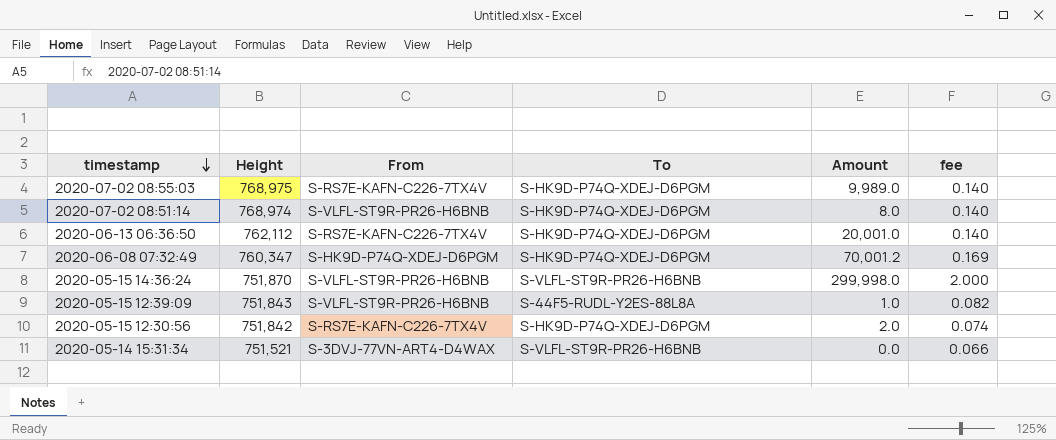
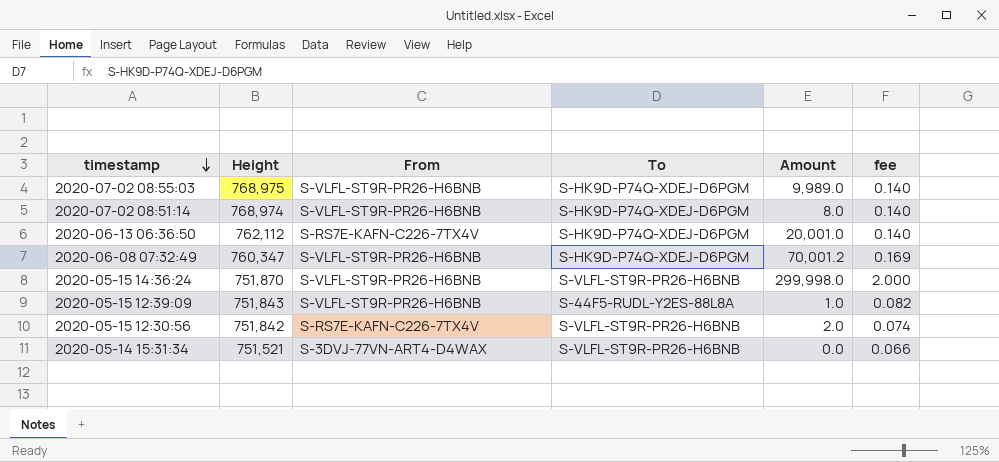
2020-07-02 08:55:03 | From: S-RS7E-KAFN-C226-7TX4V -> S-VLFL-ST9R-PR26-H6BNB
2020-06-08 07:32:49 | From: S-HK9D-P74Q-XDEJ-D6PGM -> S-VLFL-ST9R-PR26-H6BNB
2020-05-15 12:30:56 | To: S-HK9D-P74Q-XDEJ-D6PGM -> S-VLFL-ST9R-PR26-H6BNB

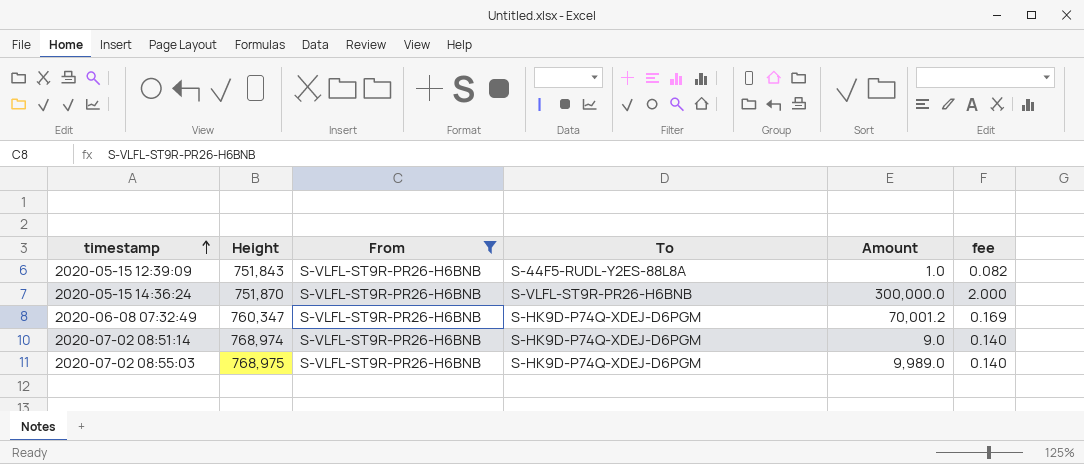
filter: none -> From = S-VLFL-ST9R-PR26-H6BNB
row order: timestamp descending -> timestamp ascending
2020-05-15 14:36:24 | Amount: 299,998.0 -> 300,000.0
2020-07-02 08:51:14 | Amount: 8.0 -> 9.0

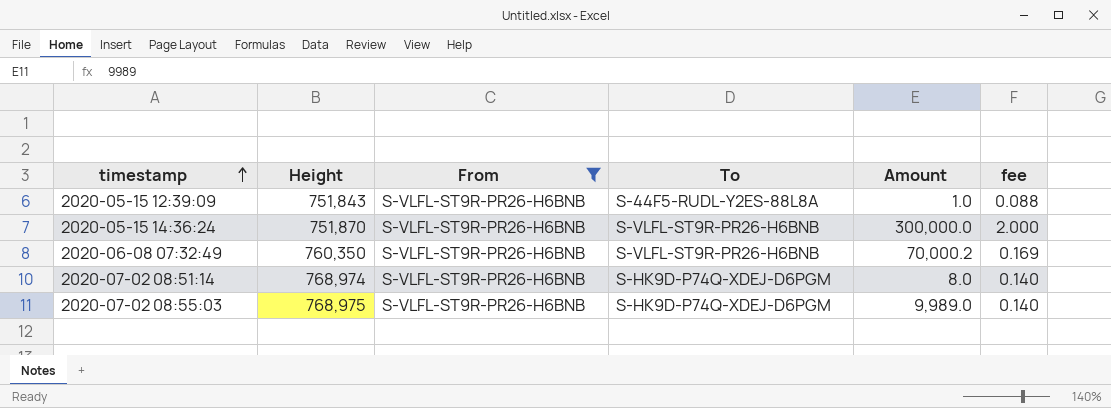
2020-05-15 12:39:09 | fee: 0.082 -> 0.088
2020-06-08 07:32:49 | Height: 760,347 -> 760,350
2020-06-08 07:32:49 | To: S-HK9D-P74Q-XDEJ-D6PGM -> S-VLFL-ST9R-PR26-H6BNB
2020-06-08 07:32:49 | Amount: 70,001.2 -> 70,000.2
2020-07-02 08:51:14 | Amount: 9.0 -> 8.0

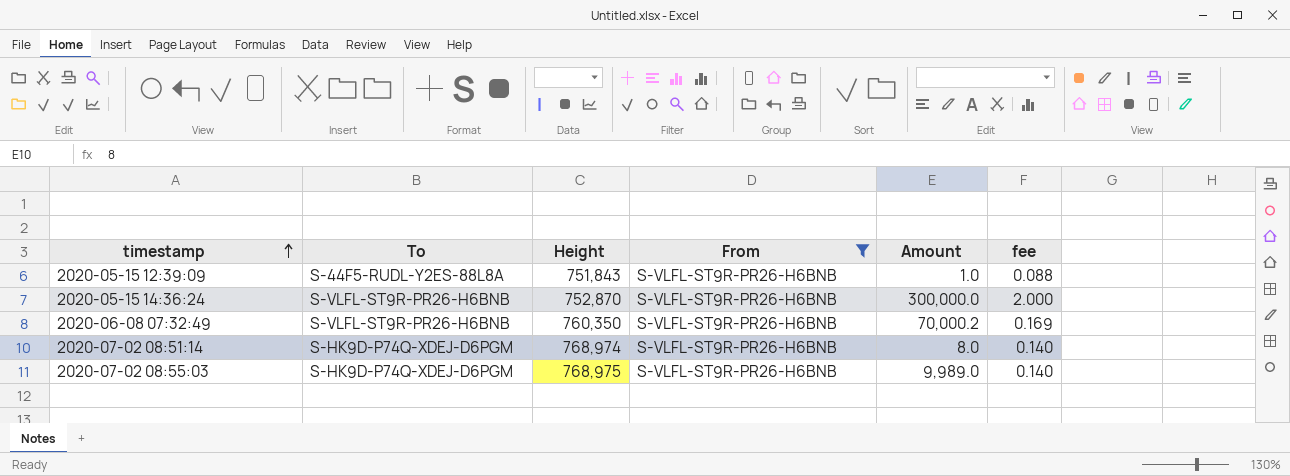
column To | position: 4 -> 2
2020-05-15 14:36:24 | Height: 751,870 -> 752,870

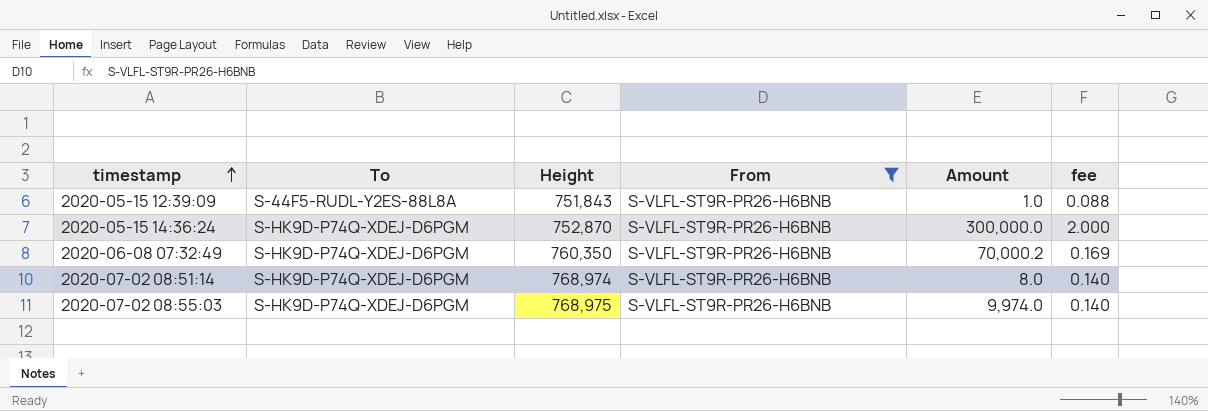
2020-05-15 14:36:24 | To: S-VLFL-ST9R-PR26-H6BNB -> S-HK9D-P74Q-XDEJ-D6PGM
2020-06-08 07:32:49 | To: S-VLFL-ST9R-PR26-H6BNB -> S-HK9D-P74Q-XDEJ-D6PGM
2020-07-02 08:55:03 | Amount: 9,989.0 -> 9,974.0

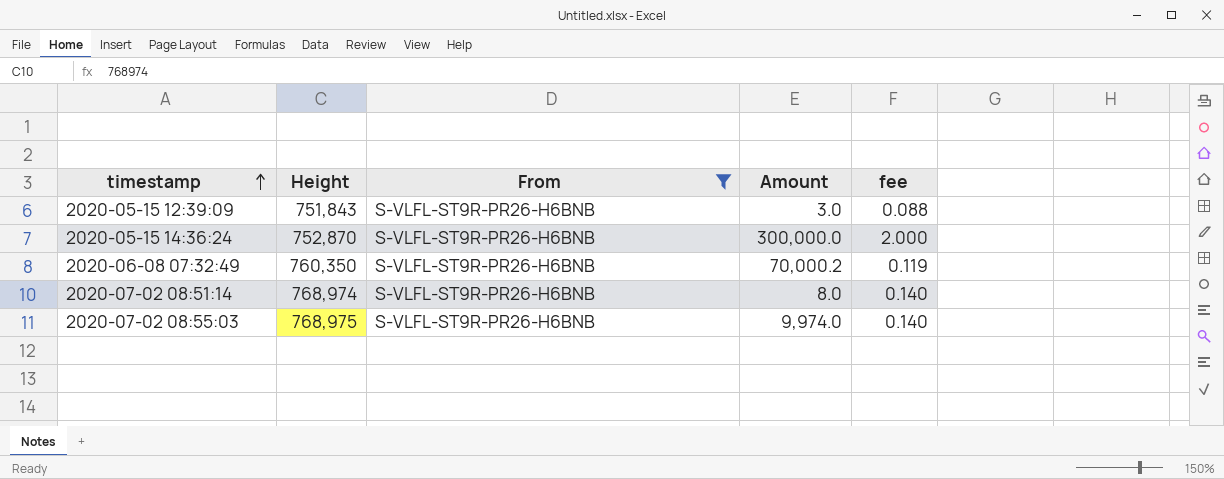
column To | position: 2 -> none
2020-05-15 12:39:09 | Amount: 1.0 -> 3.0
2020-06-08 07:32:49 | fee: 0.169 -> 0.119

